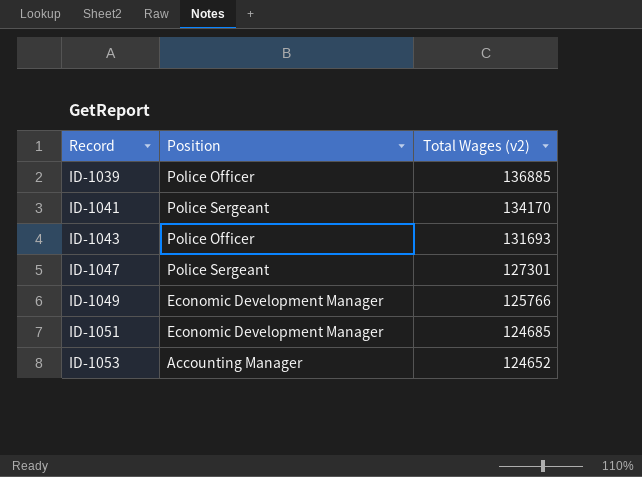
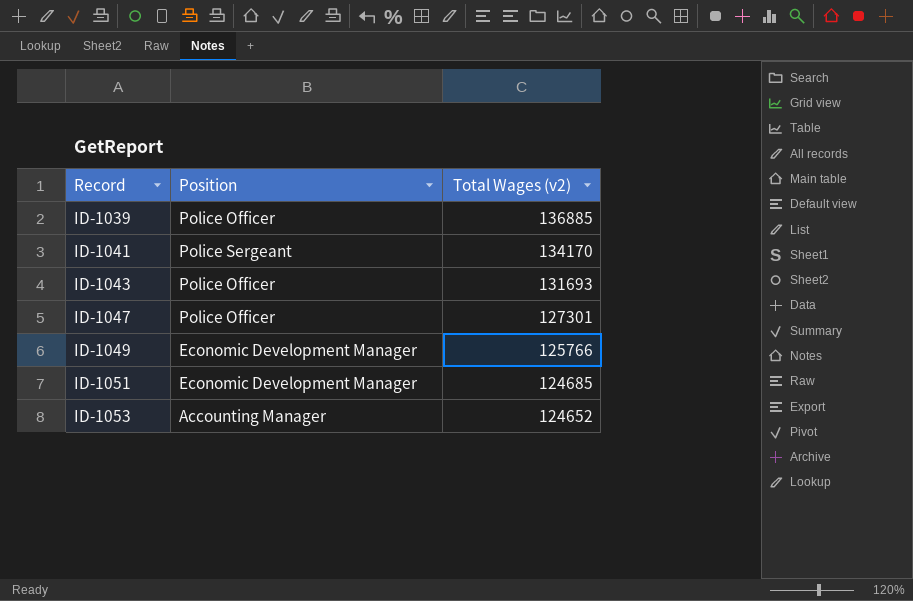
ID-1047 | Position: Police Sergeant -> Police Officer

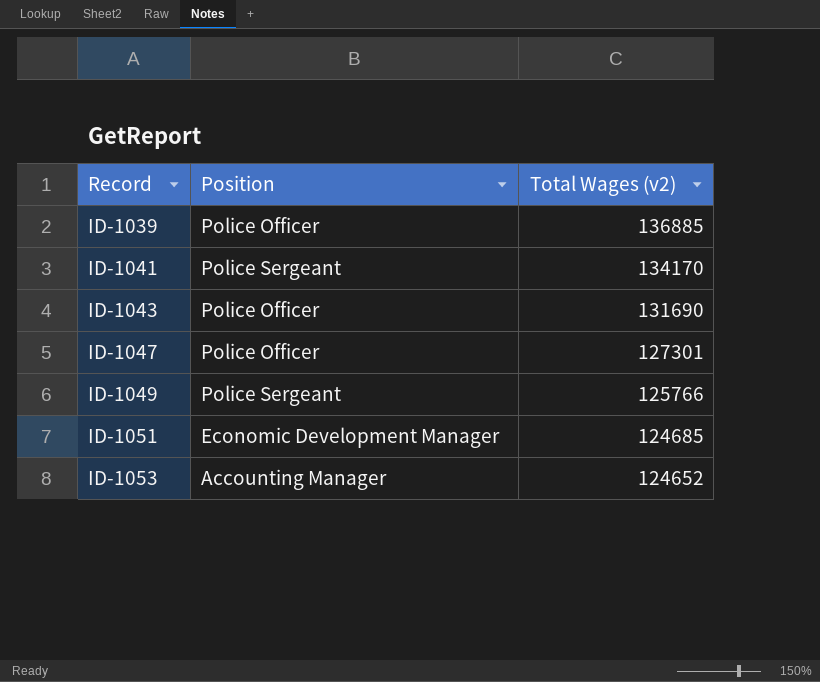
ID-1043 | Total Wages (v2): 131693 -> 131690
ID-1049 | Position: Economic Development Manager -> Police Sergeant

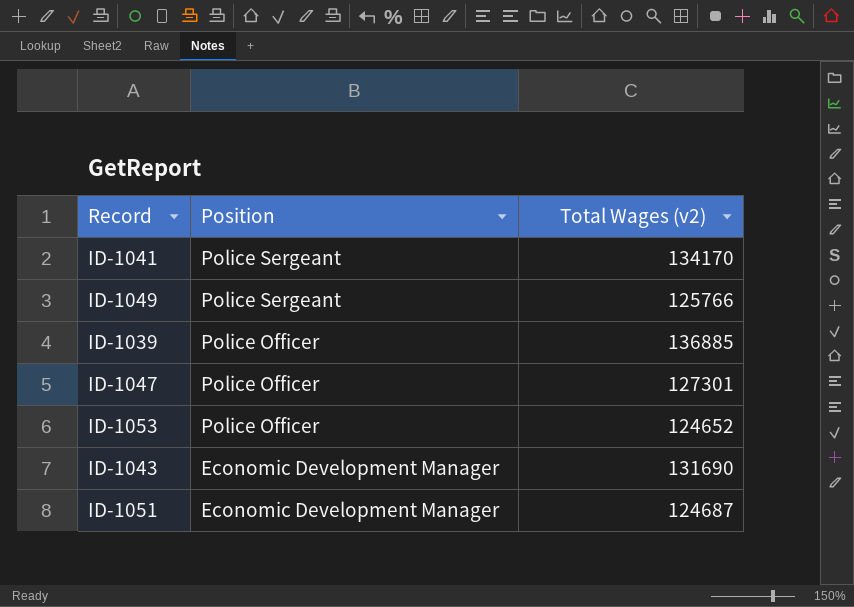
row order: Record ascending -> Position descending
ID-1053 | Position: Accounting Manager -> Police Officer
ID-1043 | Position: Police Officer -> Economic Development Manager
ID-1051 | Total Wages (v2): 124685 -> 124687

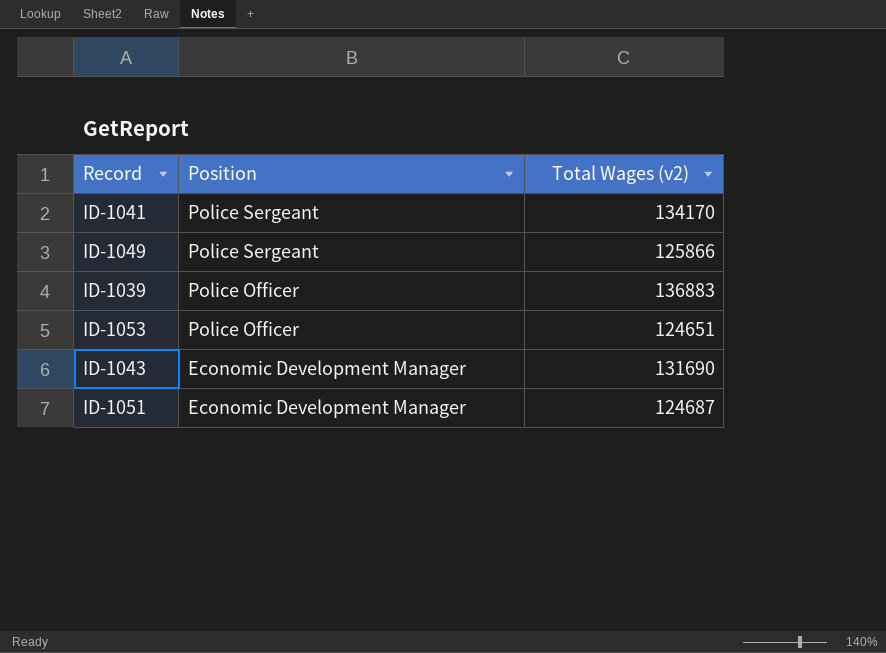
row ID-1047: Police Officer | 127301 -> none
ID-1049 | Total Wages (v2): 125766 -> 125866
ID-1039 | Total Wages (v2): 136885 -> 136883
ID-1053 | Total Wages (v2): 124652 -> 124651

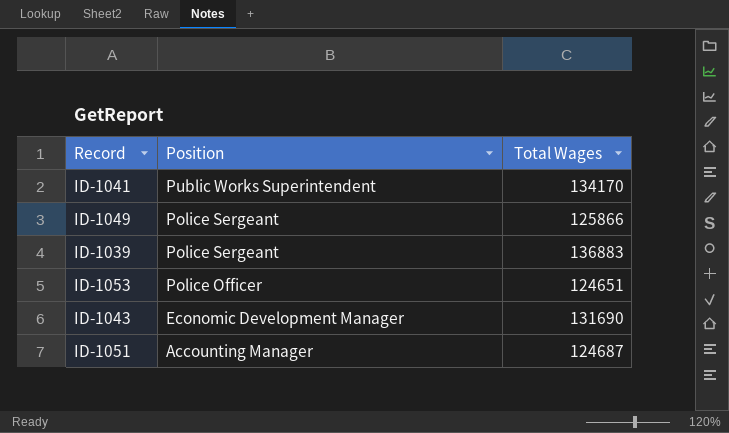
column name: Total Wages (v2) -> Total Wages
ID-1041 | Position: Police Sergeant -> Public Works Superintendent
ID-1039 | Position: Police Officer -> Police Sergeant
ID-1051 | Position: Economic Development Manager -> Accounting Manager

